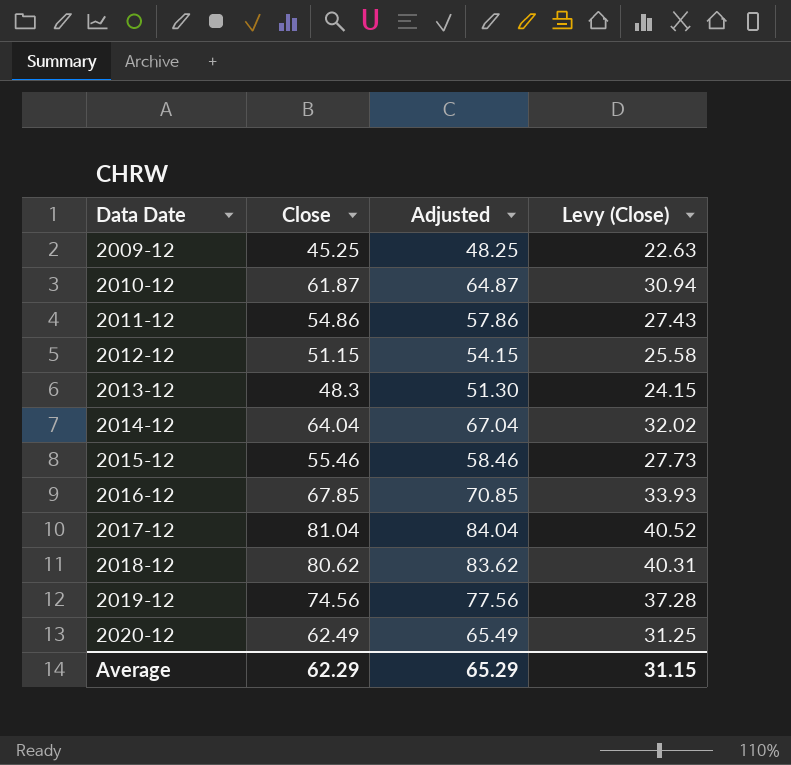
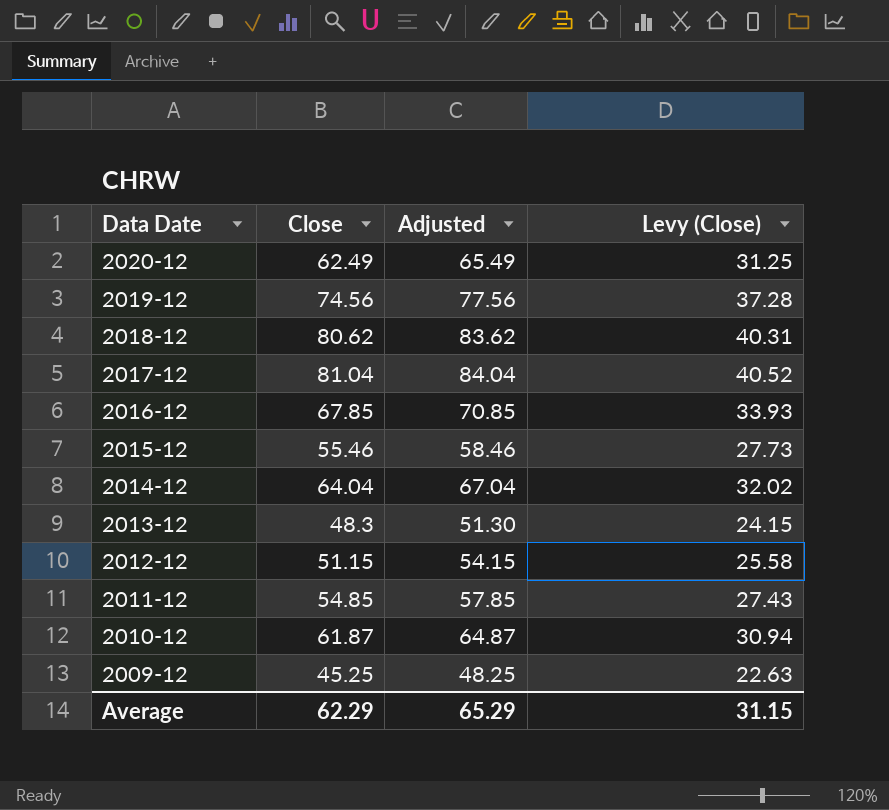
row order: Data Date ascending -> Data Date descending
2011-12 | Close: 54.86 -> 54.85
2011-12 | Adjusted: 57.86 -> 57.85

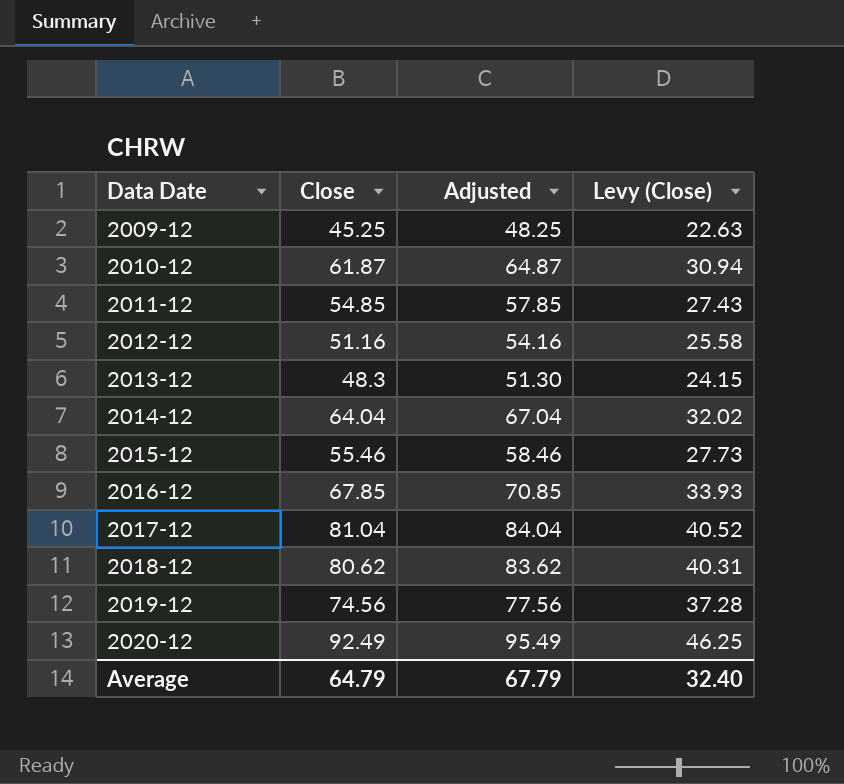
row order: Data Date descending -> Data Date ascending
2012-12 | Close: 51.15 -> 51.16
2012-12 | Adjusted: 54.15 -> 54.16
2020-12 | Close: 62.49 -> 92.49
2020-12 | Adjusted: 65.49 -> 95.49
2020-12 | Levy (Close): 31.25 -> 46.25
Average | Close: 62.29 -> 64.79
Average | Adjusted: 65.29 -> 67.79
Average | Levy (Close): 31.15 -> 32.40

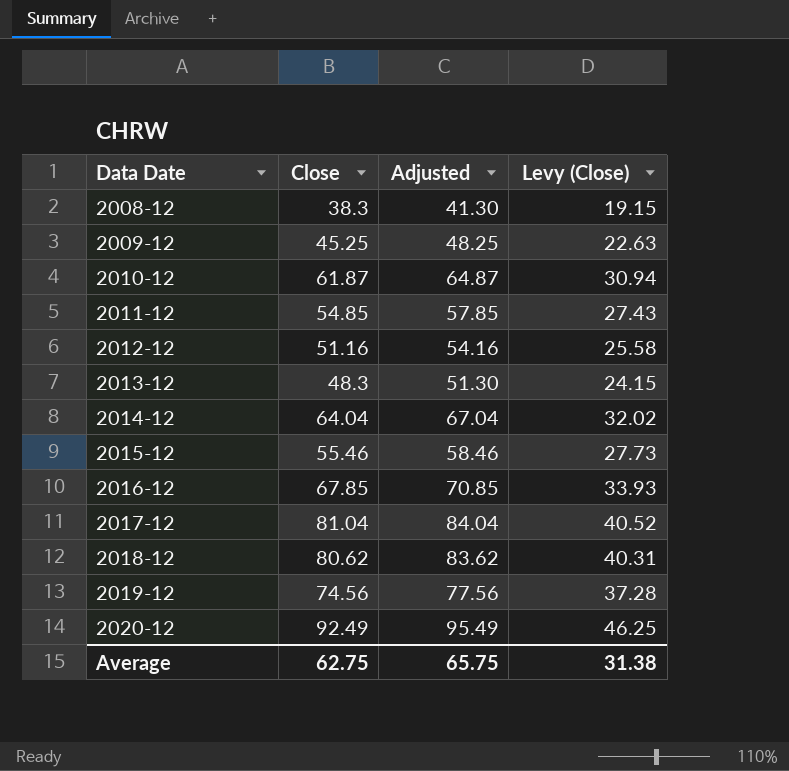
row 2008-12: none -> 38.3 | 41.30 | 19.15
Average | Close: 64.79 -> 62.75
Average | Adjusted: 67.79 -> 65.75
Average | Levy (Close): 32.40 -> 31.38

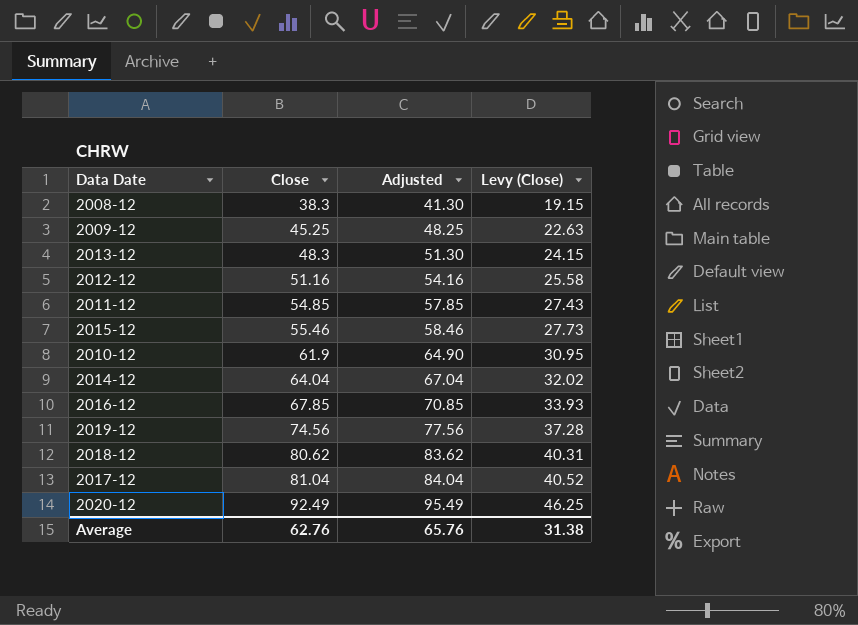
row order: Data Date ascending -> Close ascending
2010-12 | Close: 61.87 -> 61.9
2010-12 | Adjusted: 64.87 -> 64.90
2010-12 | Levy (Close): 30.94 -> 30.95
Average | Close: 62.75 -> 62.76
Average | Adjusted: 65.75 -> 65.76

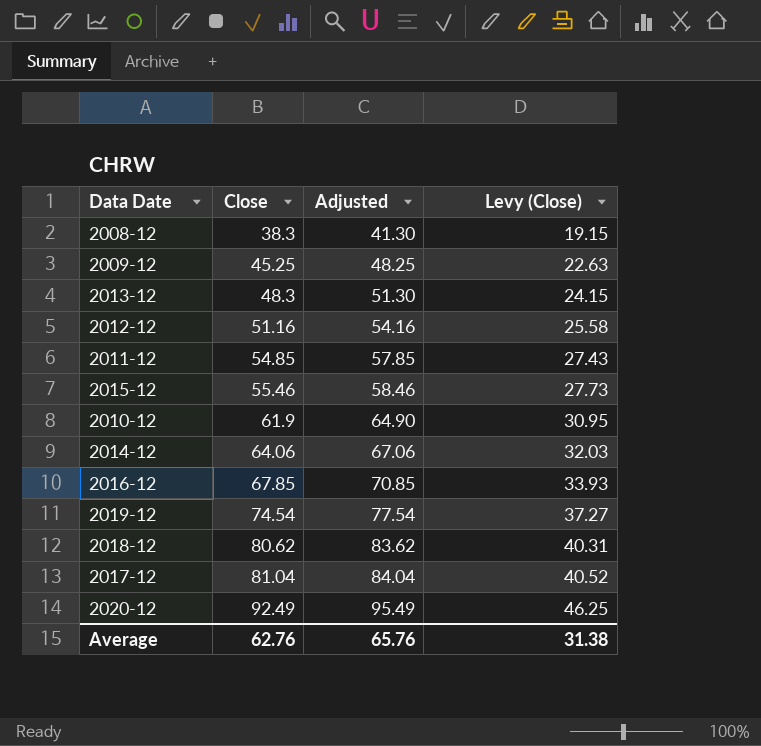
2014-12 | Close: 64.04 -> 64.06
2014-12 | Adjusted: 67.04 -> 67.06
2014-12 | Levy (Close): 32.02 -> 32.03
2019-12 | Close: 74.56 -> 74.54
2019-12 | Adjusted: 77.56 -> 77.54
2019-12 | Levy (Close): 37.28 -> 37.27

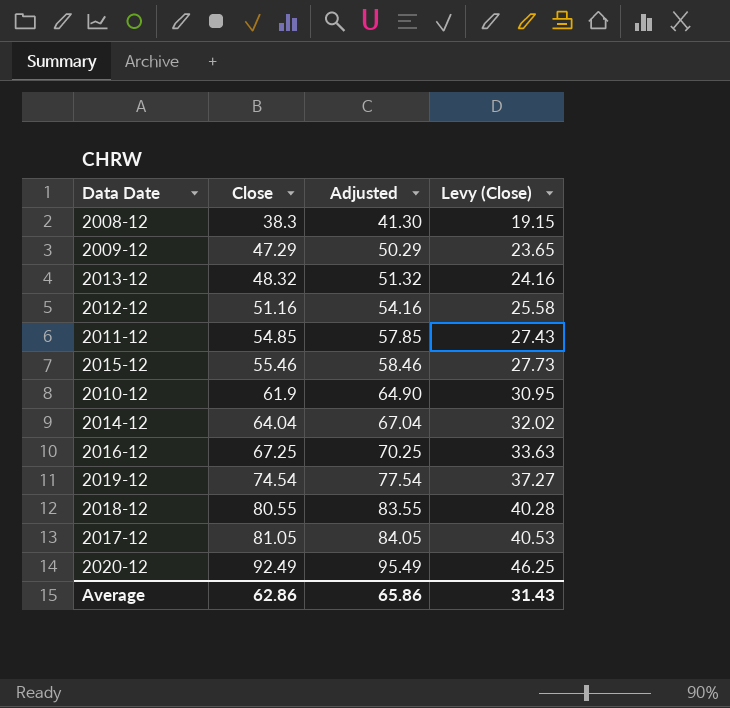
2009-12 | Close: 45.25 -> 47.29
2009-12 | Adjusted: 48.25 -> 50.29
2009-12 | Levy (Close): 22.63 -> 23.65
2013-12 | Close: 48.3 -> 48.32
2013-12 | Adjusted: 51.30 -> 51.32
2013-12 | Levy (Close): 24.15 -> 24.16
2014-12 | Close: 64.06 -> 64.04
2014-12 | Adjusted: 67.06 -> 67.04
2014-12 | Levy (Close): 32.03 -> 32.02
2016-12 | Close: 67.85 -> 67.25
2016-12 | Adjusted: 70.85 -> 70.25
2016-12 | Levy (Close): 33.93 -> 33.63
2018-12 | Close: 80.62 -> 80.55
2018-12 | Adjusted: 83.62 -> 83.55
2018-12 | Levy (Close): 40.31 -> 40.28
2017-12 | Close: 81.04 -> 81.05
2017-12 | Adjusted: 84.04 -> 84.05
2017-12 | Levy (Close): 40.52 -> 40.53
Average | Close: 62.76 -> 62.86
Average | Adjusted: 65.76 -> 65.86
Average | Levy (Close): 31.38 -> 31.43

